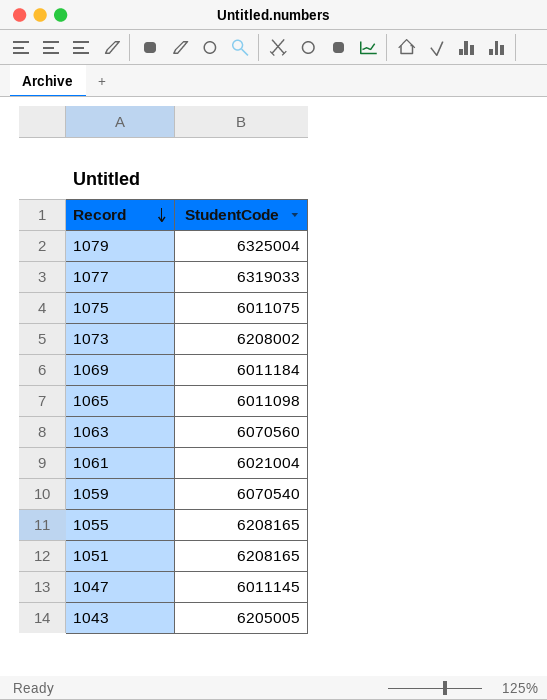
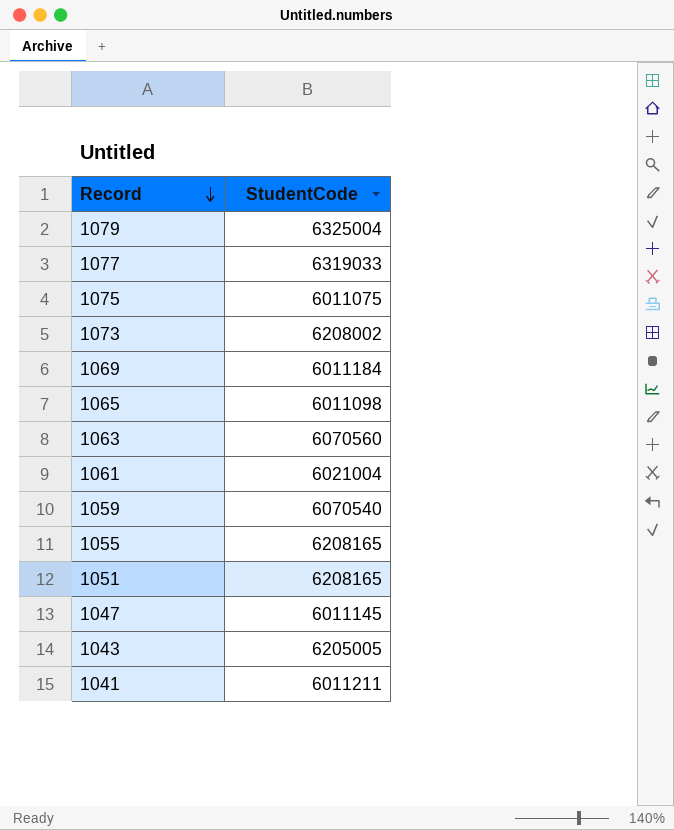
row 1041: none -> 6011211

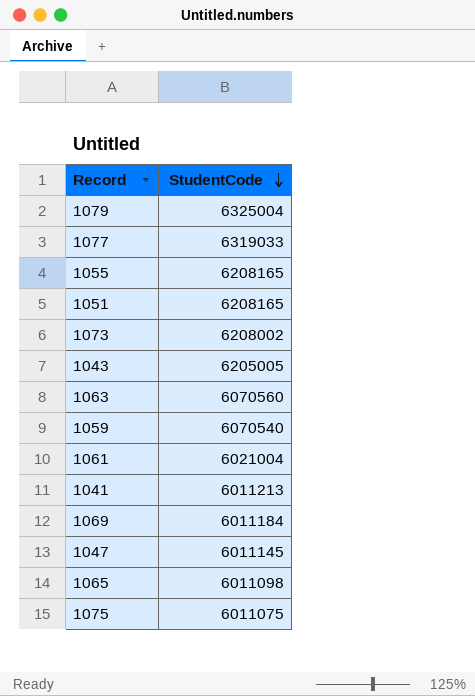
row order: Record descending -> StudentCode descending
1041 | StudentCode: 6011211 -> 6011213

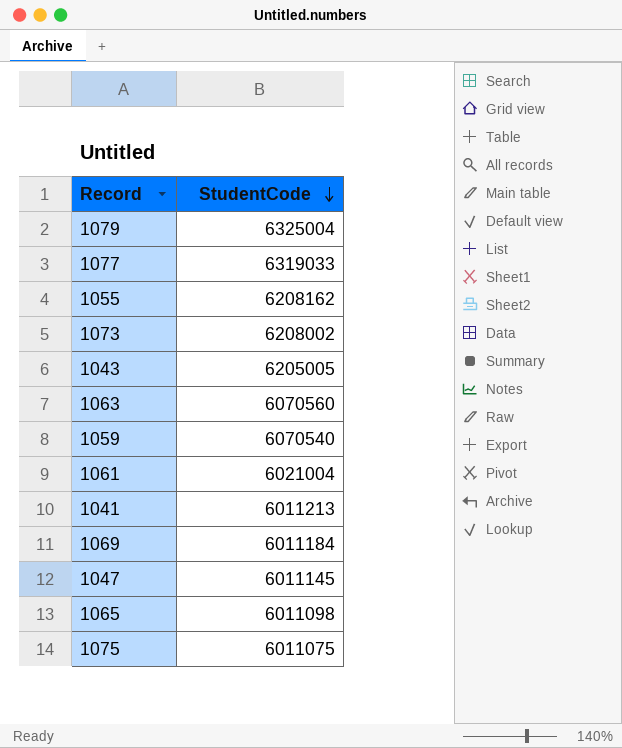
row 1051: 6208165 -> none
1055 | StudentCode: 6208165 -> 6208162

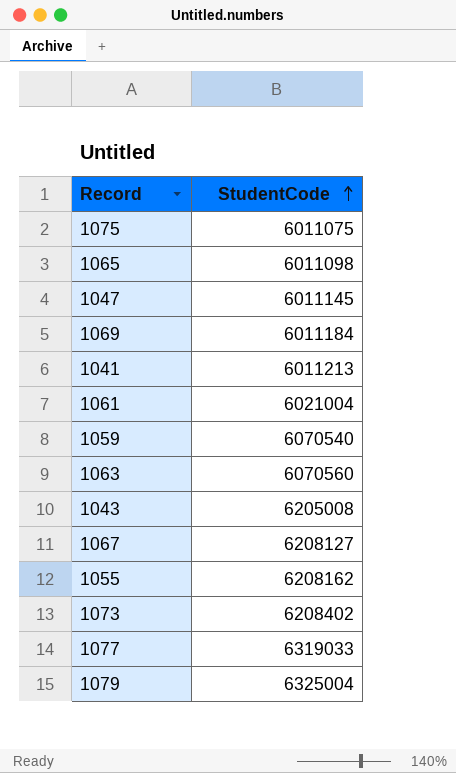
row order: StudentCode descending -> StudentCode ascending
1043 | StudentCode: 6205005 -> 6205008
row 1067: none -> 6208127
1073 | StudentCode: 6208002 -> 6208402

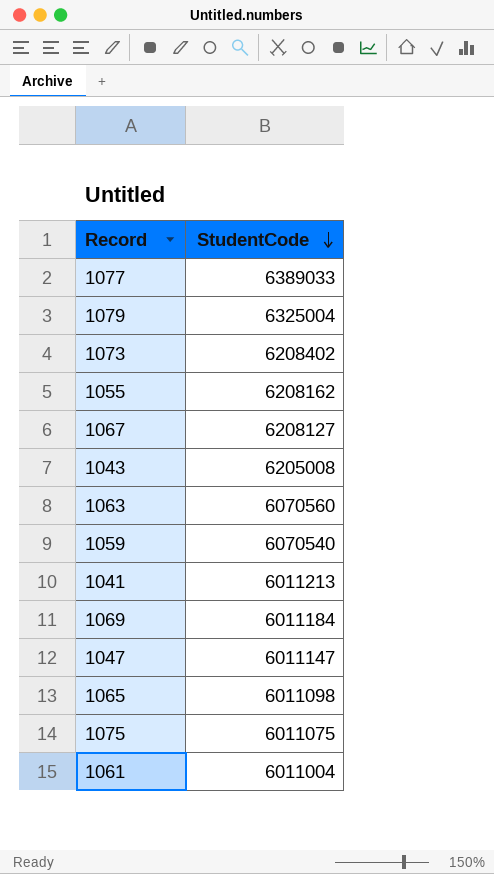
row order: StudentCode ascending -> StudentCode descending
1077 | StudentCode: 6319033 -> 6389033
1047 | StudentCode: 6011145 -> 6011147
1061 | StudentCode: 6021004 -> 6011004

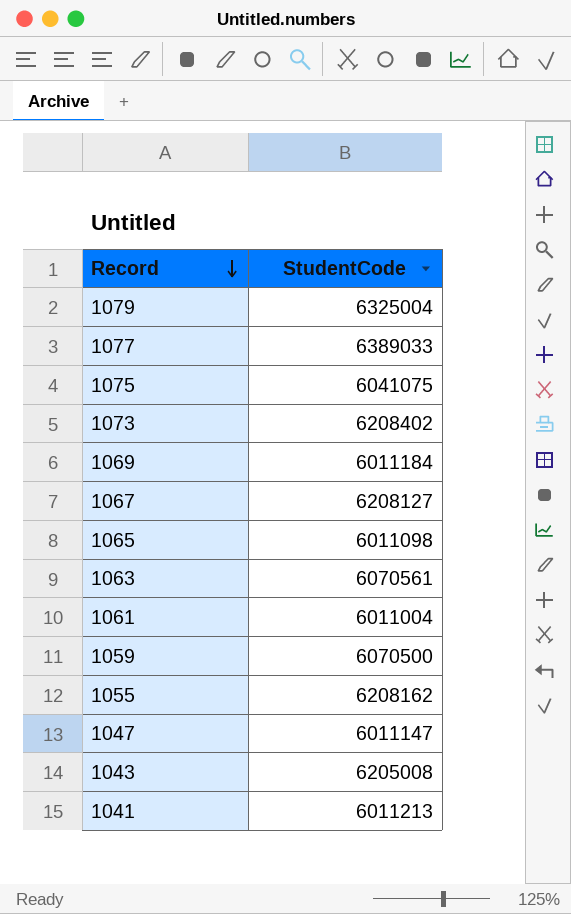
row order: StudentCode descending -> Record descending
1075 | StudentCode: 6011075 -> 6041075
1063 | StudentCode: 6070560 -> 6070561
1059 | StudentCode: 6070540 -> 6070500

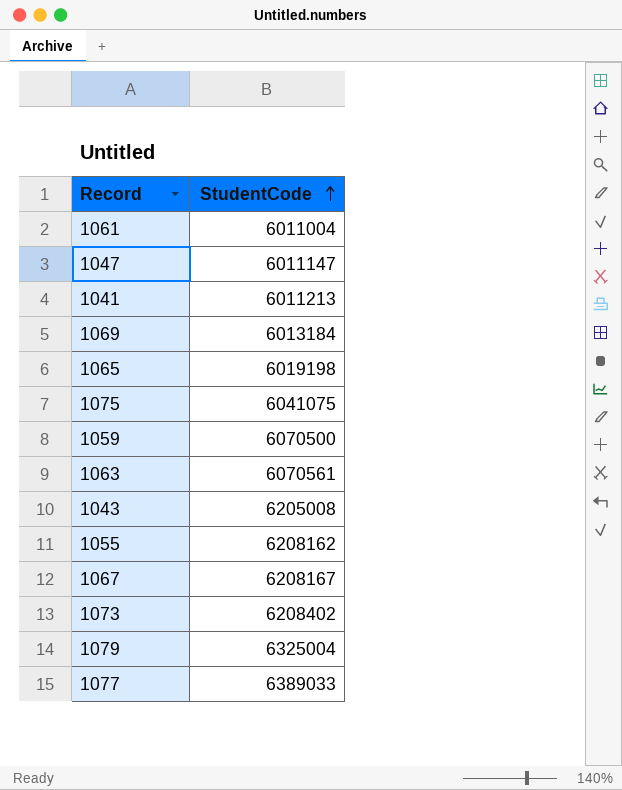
row order: Record descending -> StudentCode ascending
1069 | StudentCode: 6011184 -> 6013184
1065 | StudentCode: 6011098 -> 6019198
1067 | StudentCode: 6208127 -> 6208167

